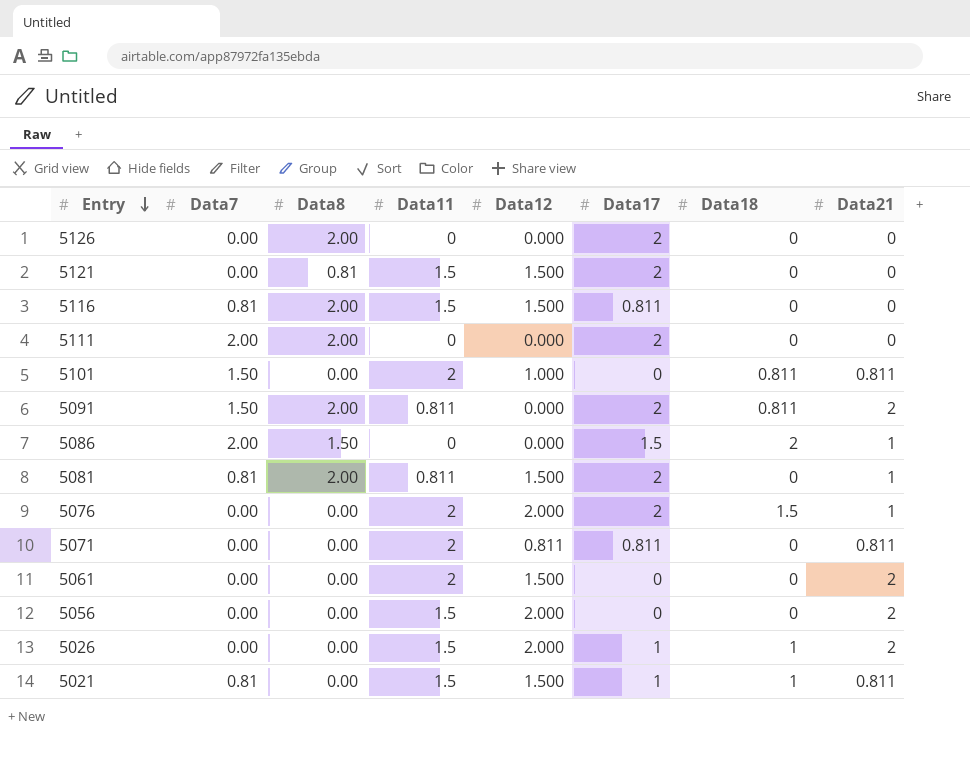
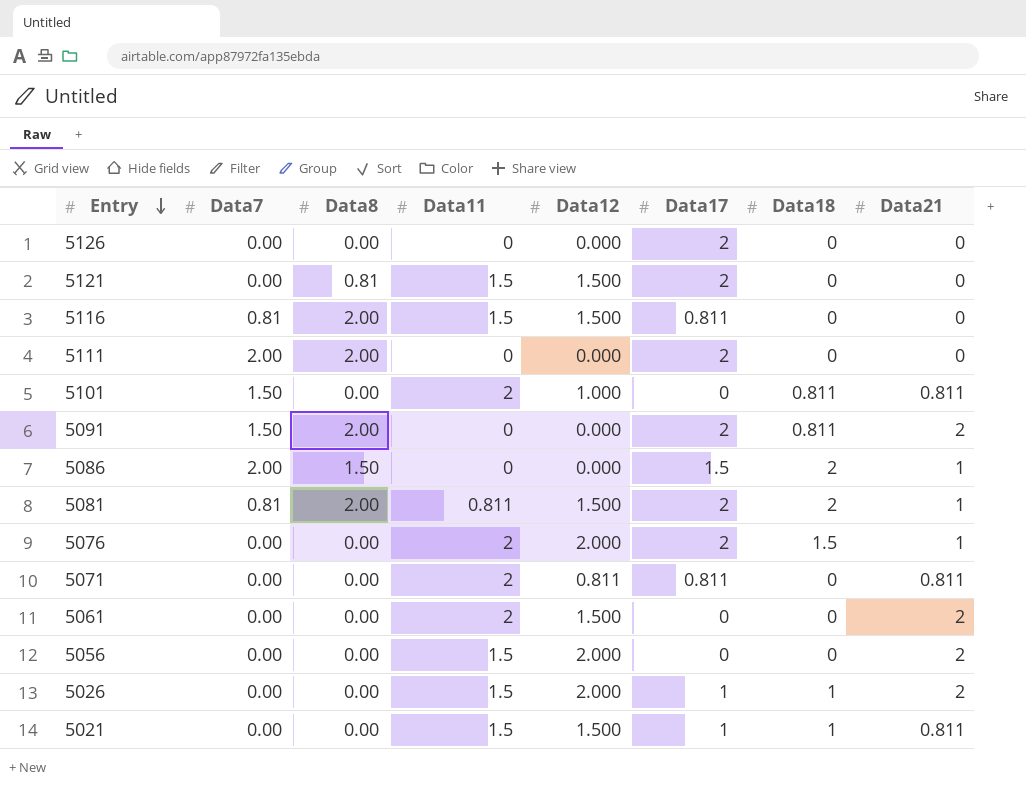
5126 | Data8: 2.00 -> 0.00
5091 | Data11: 0.811 -> 0
5081 | Data18: 0 -> 2
5021 | Data7: 0.81 -> 0.00

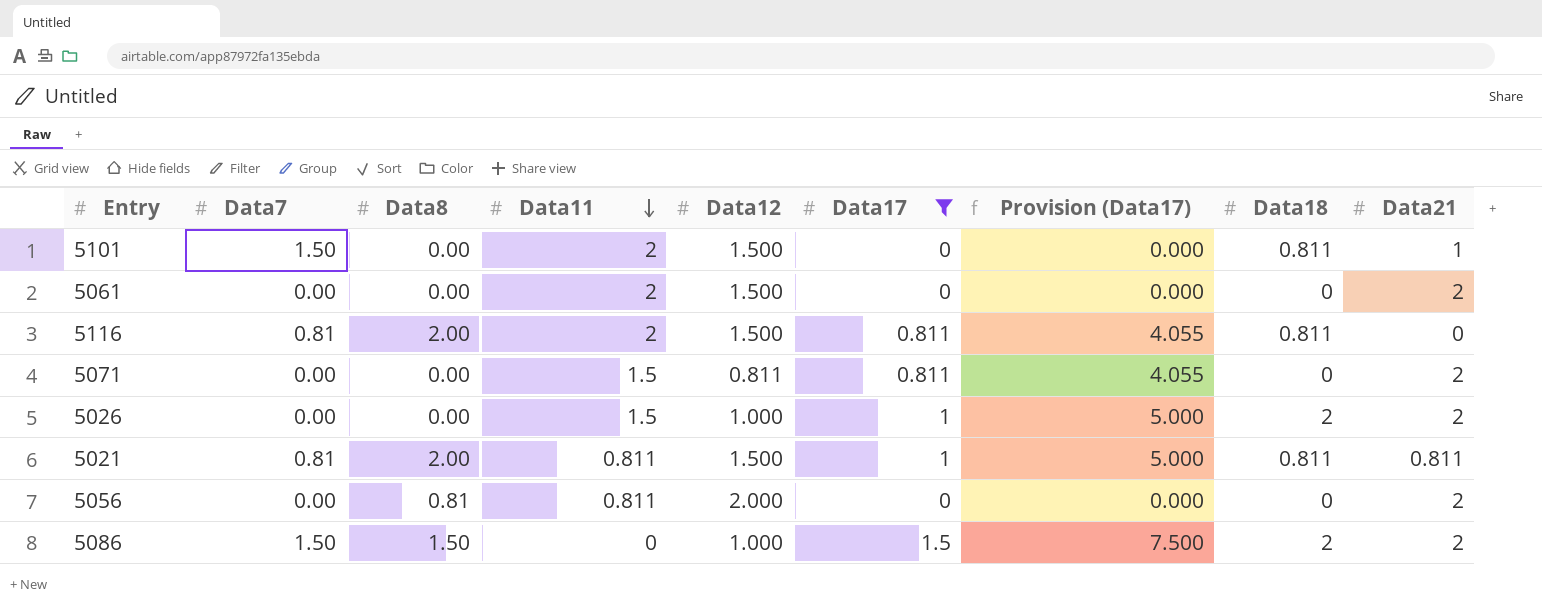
filter: none -> Data17 != 2
row order: Entry descending -> Data11 descending
column Provision (Data17) | formula: none -> [Data17] * 5
5101 | Data12: 1.000 -> 1.500
5101 | Data21: 0.811 -> 1
5116 | Data11: 1.5 -> 2
5116 | Data18: 0 -> 0.811
5071 | Data11: 2 -> 1.5
5071 | Data21: 0.811 -> 2
5026 | Data12: 2.000 -> 1.000
5026 | Data18: 1 -> 2
5021 | Data7: 0.00 -> 0.81
5021 | Data8: 0.00 -> 2.00
5021 | Data11: 1.5 -> 0.811
5021 | Data18: 1 -> 0.811
5056 | Data8: 0.00 -> 0.81
5056 | Data11: 1.5 -> 0.811
5086 | Data7: 2.00 -> 1.50
5086 | Data12: 0.000 -> 1.000
5086 | Data21: 1 -> 2

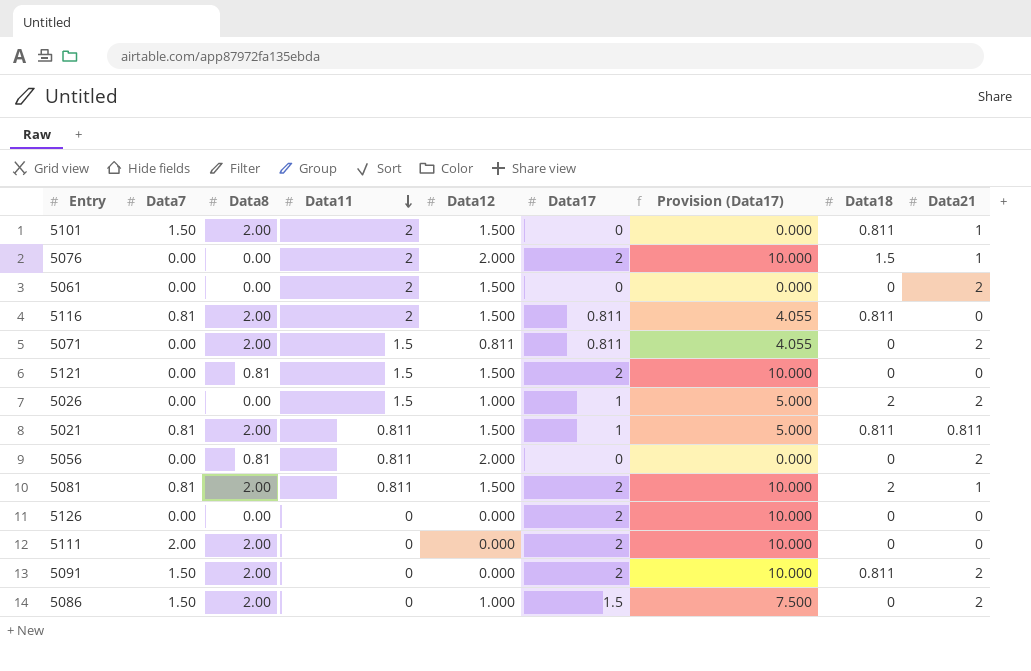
filter: Data17 != 2 -> none
5101 | Data8: 0.00 -> 2.00
5071 | Data8: 0.00 -> 2.00
5086 | Data8: 1.50 -> 2.00
5086 | Data18: 2 -> 0

